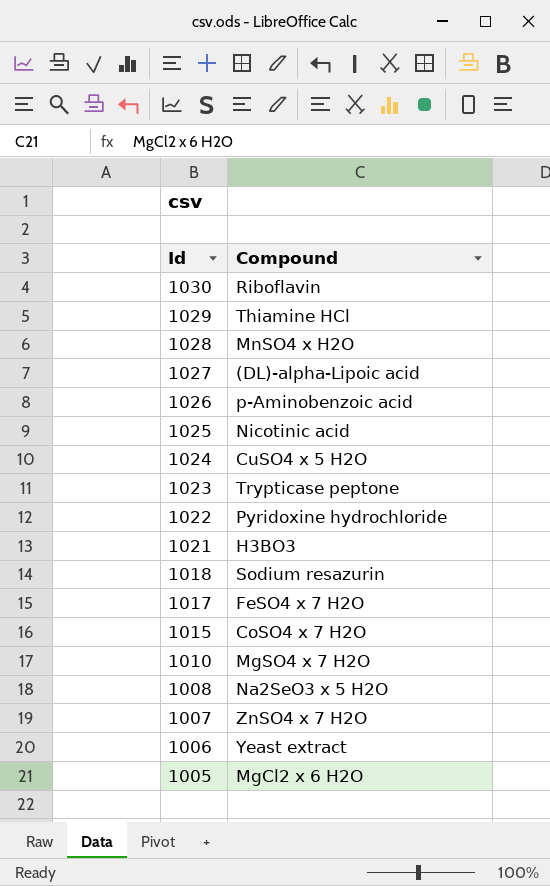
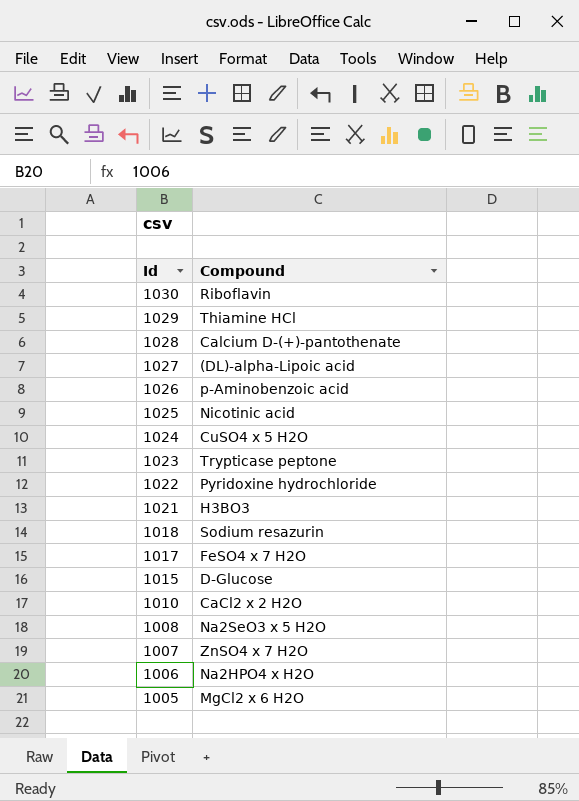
1028 | Compound: MnSO4 x H2O -> Calcium D-(+)-pantothenate
1015 | Compound: CoSO4 x 7 H2O -> D-Glucose
1010 | Compound: MgSO4 x 7 H2O -> CaCl2 x 2 H2O
1006 | Compound: Yeast extract -> Na2HPO4 x H2O

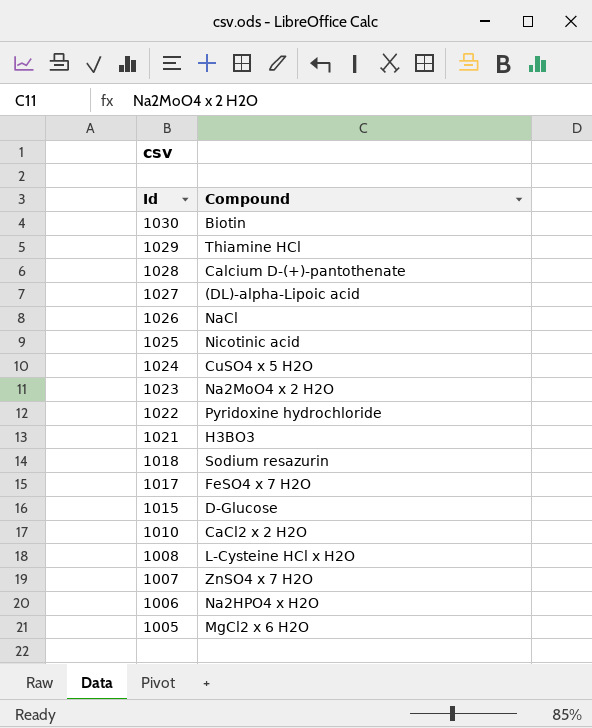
1030 | Compound: Riboflavin -> Biotin
1026 | Compound: p-Aminobenzoic acid -> NaCl
1023 | Compound: Trypticase peptone -> Na2MoO4 x 2 H2O
1008 | Compound: Na2SeO3 x 5 H2O -> L-Cysteine HCl x H2O

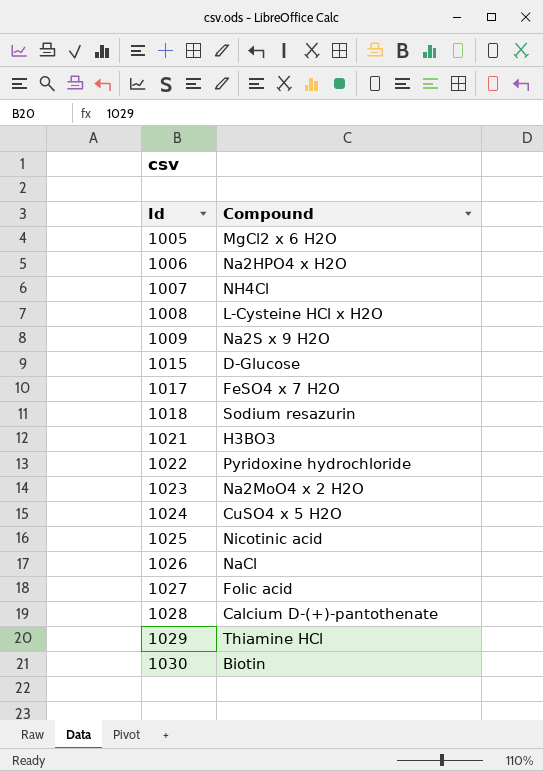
row order: Id descending -> Id ascending
row 1010: CaCl2 x 2 H2O -> none
1007 | Compound: ZnSO4 x 7 H2O -> NH4Cl
row 1009: none -> Na2S x 9 H2O
1027 | Compound: (DL)-alpha-Lipoic acid -> Folic acid

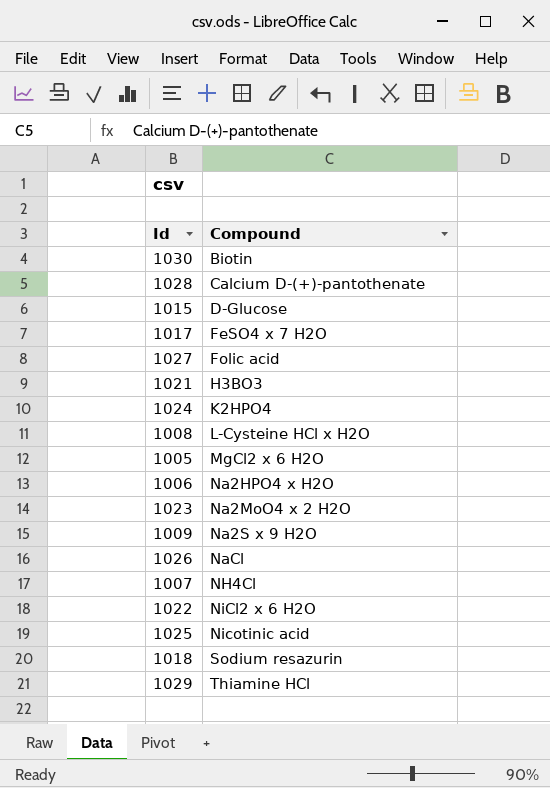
row order: Id ascending -> Compound ascending
1024 | Compound: CuSO4 x 5 H2O -> K2HPO4
1022 | Compound: Pyridoxine hydrochloride -> NiCl2 x 6 H2O

